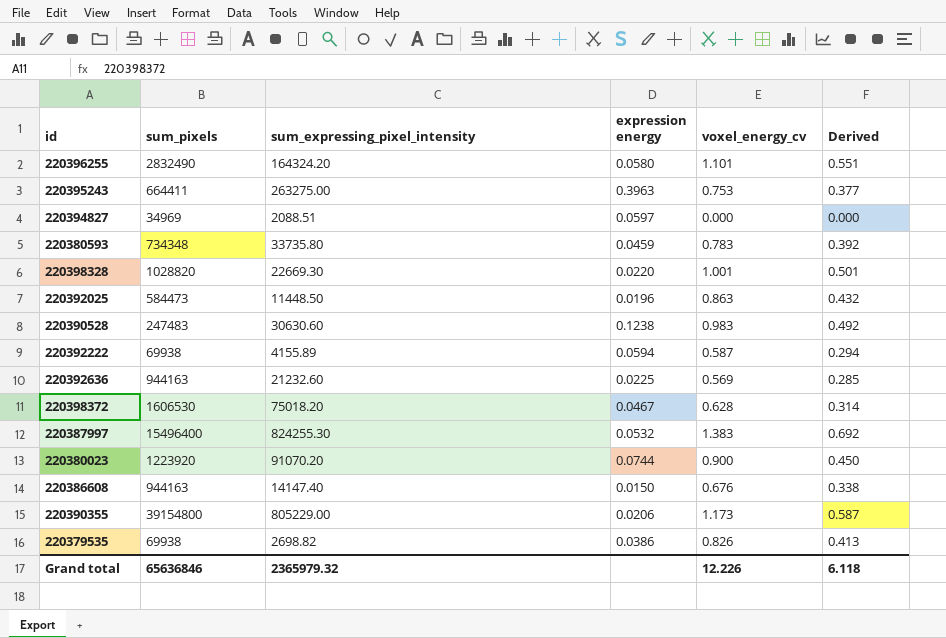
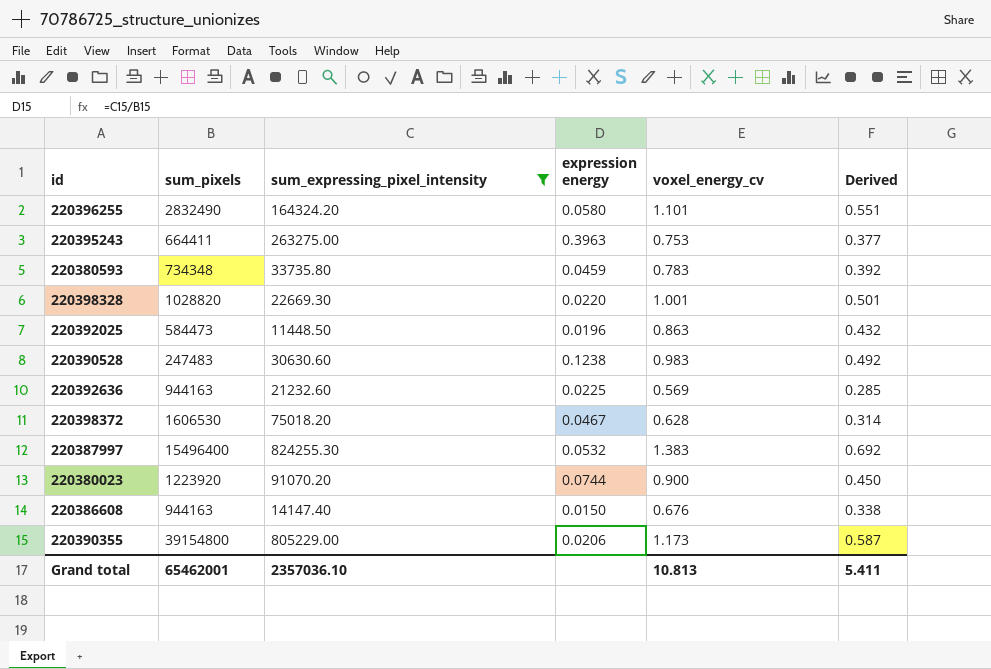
filter: none -> sum_expressing_pixel_intensity >= 11448.50
Grand total | sum_pixels: 65636846 -> 65462001
Grand total | sum_expressing_pixel_intensity: 2365979.32 -> 2357036.10
Grand total | voxel_energy_cv: 12.226 -> 10.813
Grand total | Derived: 6.118 -> 5.411

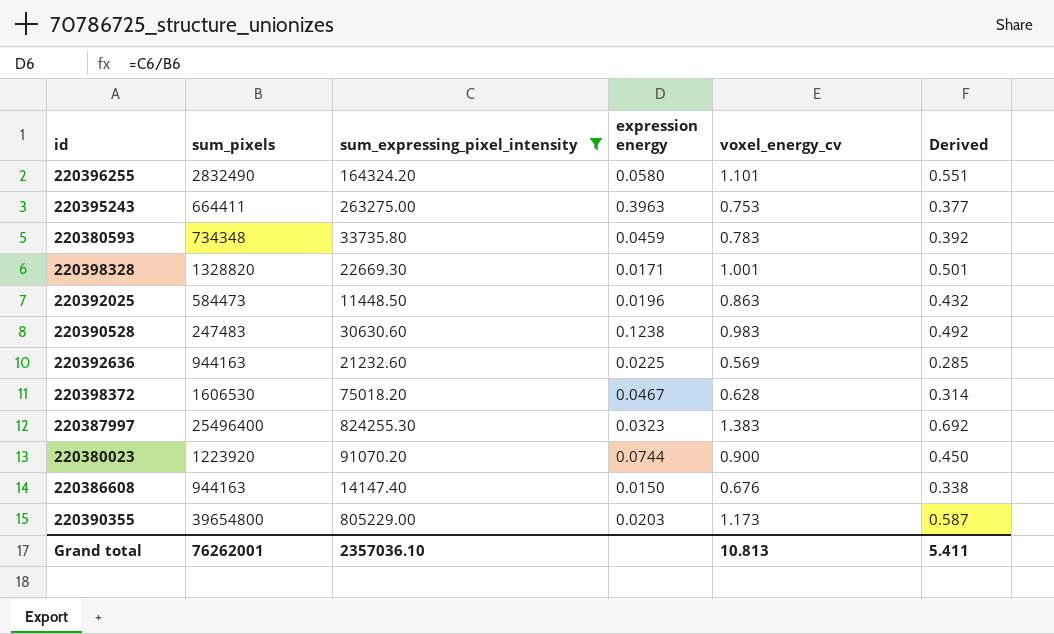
220398328 | sum_pixels: 1028820 -> 1328820
220398328 | expression energy: 0.0220 -> 0.0171
220387997 | sum_pixels: 15496400 -> 25496400
220387997 | expression energy: 0.0532 -> 0.0323
220390355 | sum_pixels: 39154800 -> 39654800
220390355 | expression energy: 0.0206 -> 0.0203
Grand total | sum_pixels: 65462001 -> 76262001

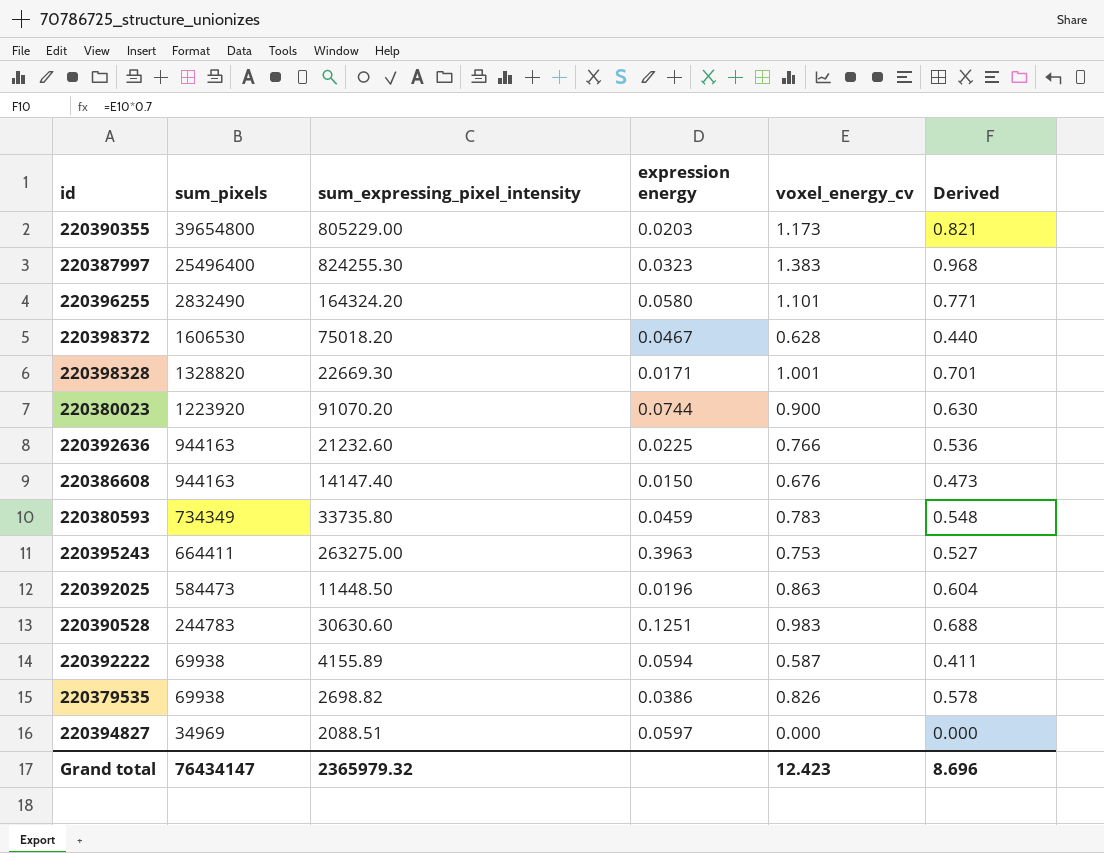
filter: sum_expressing_pixel_intensity >= 11448.50 -> none
row order: none -> sum_pixels descending
column Derived | formula: [voxel_energy_cv] * 0.5 -> [voxel_energy_cv] * 0.7
220392636 | voxel_energy_cv: 0.569 -> 0.766
220380593 | sum_pixels: 734348 -> 734349
220390528 | sum_pixels: 247483 -> 244783
220390528 | expression energy: 0.1238 -> 0.1251
Grand total | sum_pixels: 76262001 -> 76434147
Grand total | sum_expressing_pixel_intensity: 2357036.10 -> 2365979.32
Grand total | voxel_energy_cv: 10.813 -> 12.423
Grand total | Derived: 5.411 -> 8.696

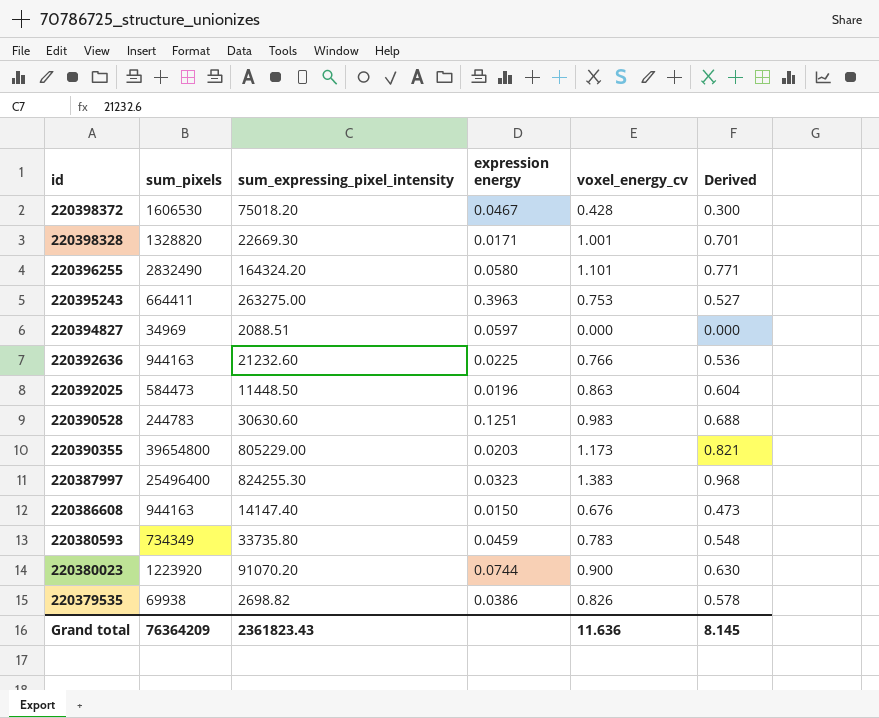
row order: sum_pixels descending -> id descending
row 220392222: 69938 | 4155.89 | 0.0594 | 0.587 | 0.411 -> none
220398372 | voxel_energy_cv: 0.628 -> 0.428
220398372 | Derived: 0.440 -> 0.300
Grand total | sum_pixels: 76434147 -> 76364209
Grand total | sum_expressing_pixel_intensity: 2365979.32 -> 2361823.43
Grand total | voxel_energy_cv: 12.423 -> 11.636
Grand total | Derived: 8.696 -> 8.145

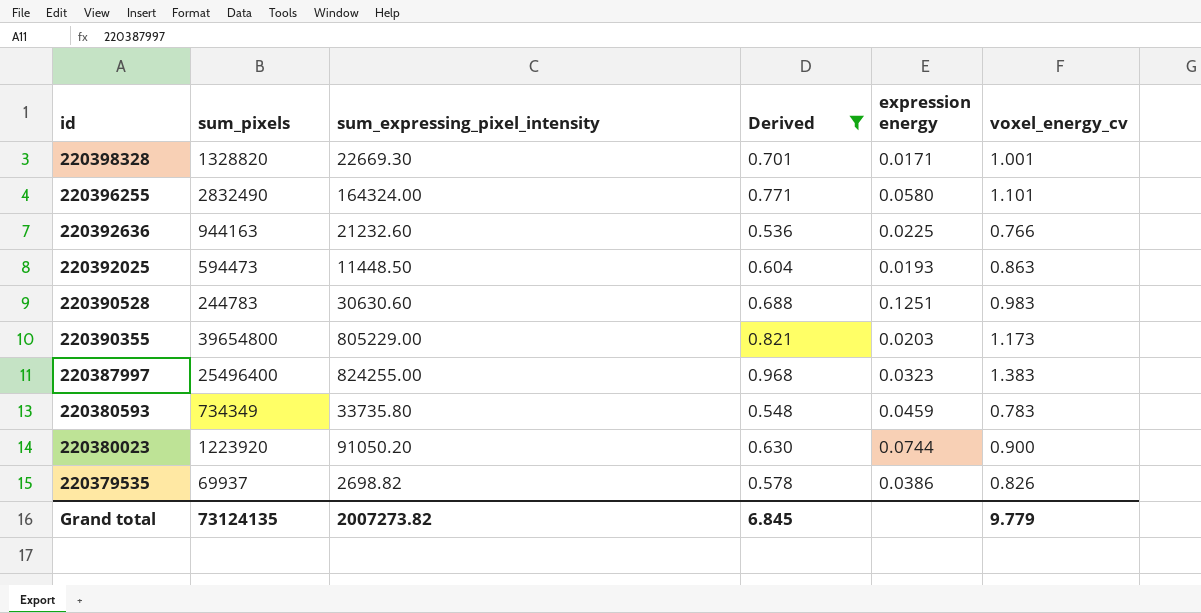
filter: none -> Derived >= 0.536
column Derived | position: 6 -> 4
220396255 | sum_expressing_pixel_intensity: 164324.20 -> 164324.00
220392025 | sum_pixels: 584473 -> 594473
220392025 | expression energy: 0.0196 -> 0.0193
220387997 | sum_expressing_pixel_intensity: 824255.30 -> 824255.00
220380023 | sum_expressing_pixel_intensity: 91070.20 -> 91050.20
220379535 | sum_pixels: 69938 -> 69937
Grand total | sum_pixels: 76364209 -> 73124135
Grand total | sum_expressing_pixel_intensity: 2361823.43 -> 2007273.82
Grand total | Derived: 8.145 -> 6.845
Grand total | voxel_energy_cv: 11.636 -> 9.779

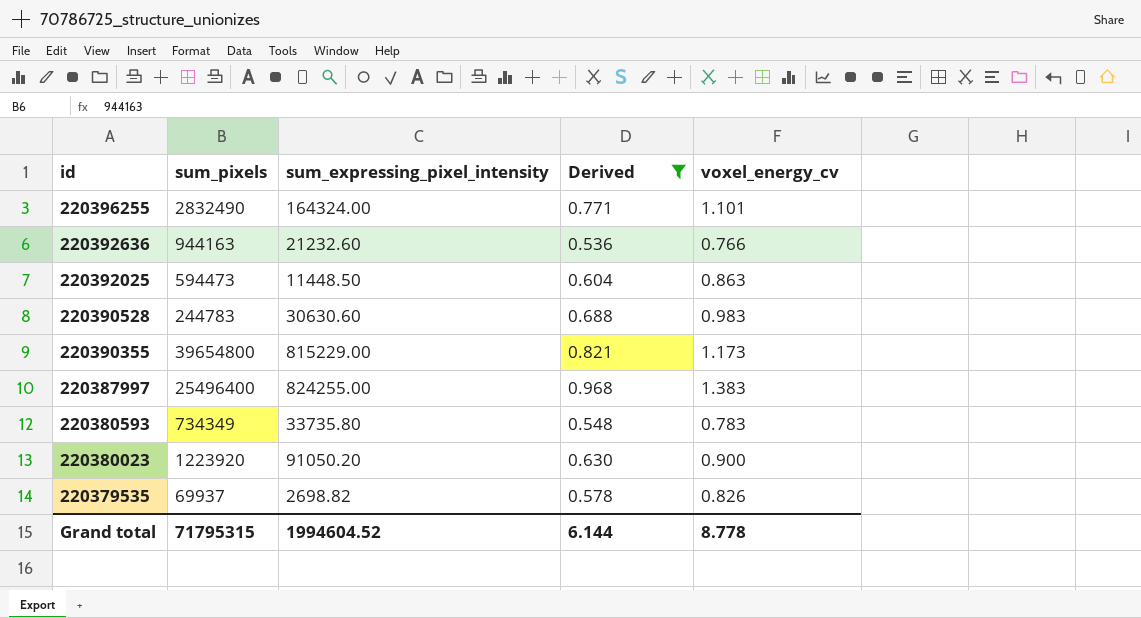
column expression energy | formula: [sum_expressing_pixel_intensity] / [sum_pixels] -> none
row 220398328: 1328820 | 22669.30 | 0.701 | 0.0171 | 1.001 -> none
220390355 | sum_expressing_pixel_intensity: 805229.00 -> 815229.00
Grand total | sum_pixels: 73124135 -> 71795315
Grand total | sum_expressing_pixel_intensity: 2007273.82 -> 1994604.52
Grand total | Derived: 6.845 -> 6.144
Grand total | voxel_energy_cv: 9.779 -> 8.778

